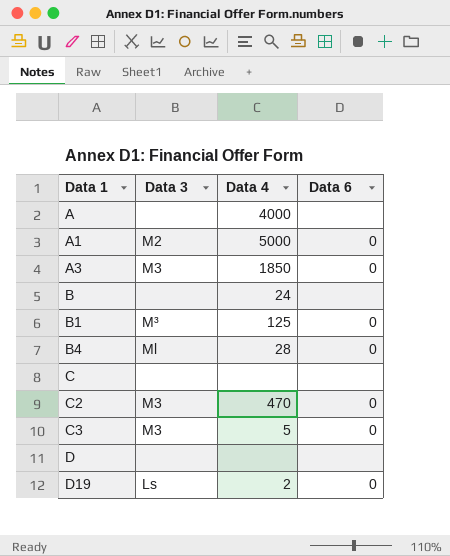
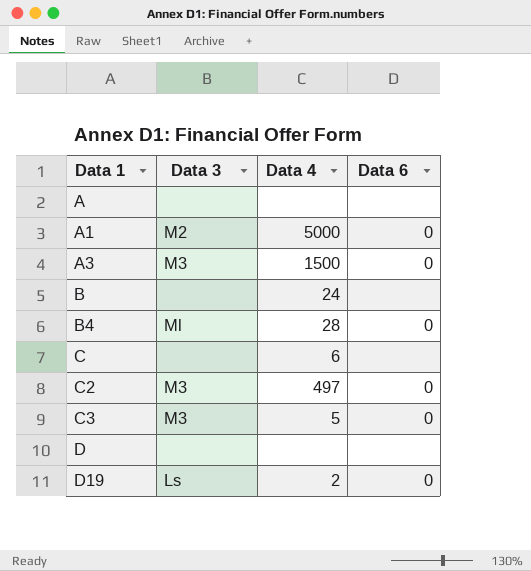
row B1: M³ | 125 | 0 -> none
A | Data 4: 4000 -> none
A3 | Data 4: 1850 -> 1500
C | Data 4: none -> 6
C2 | Data 4: 470 -> 497

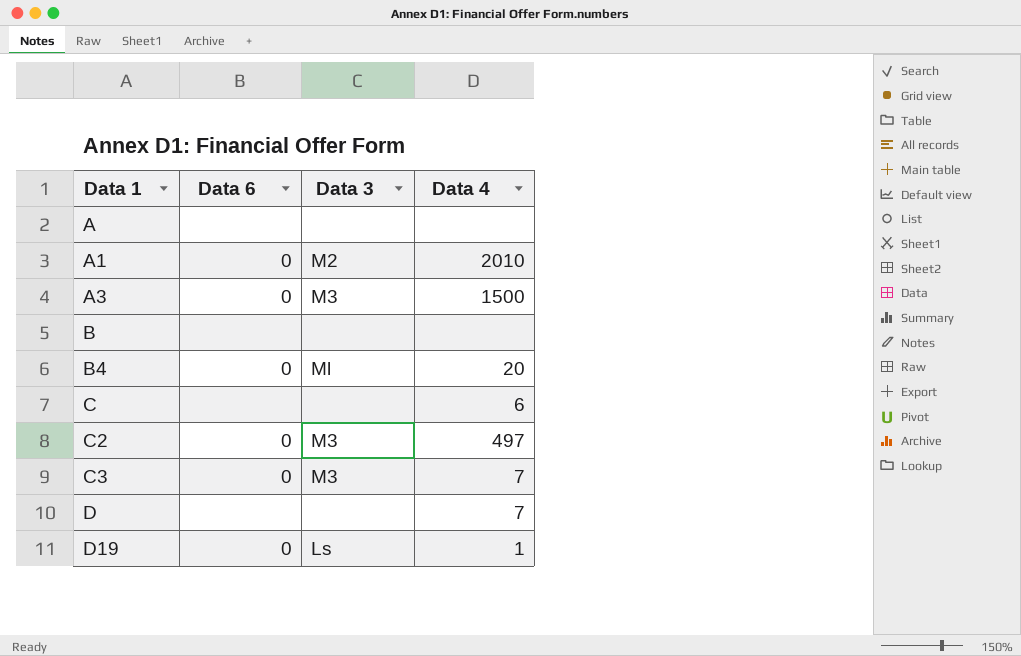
column Data 6 | position: 4 -> 2
A1 | Data 4: 5000 -> 2010
B | Data 4: 24 -> none
B4 | Data 4: 28 -> 20
C3 | Data 4: 5 -> 7
D | Data 4: none -> 7
D19 | Data 4: 2 -> 1

